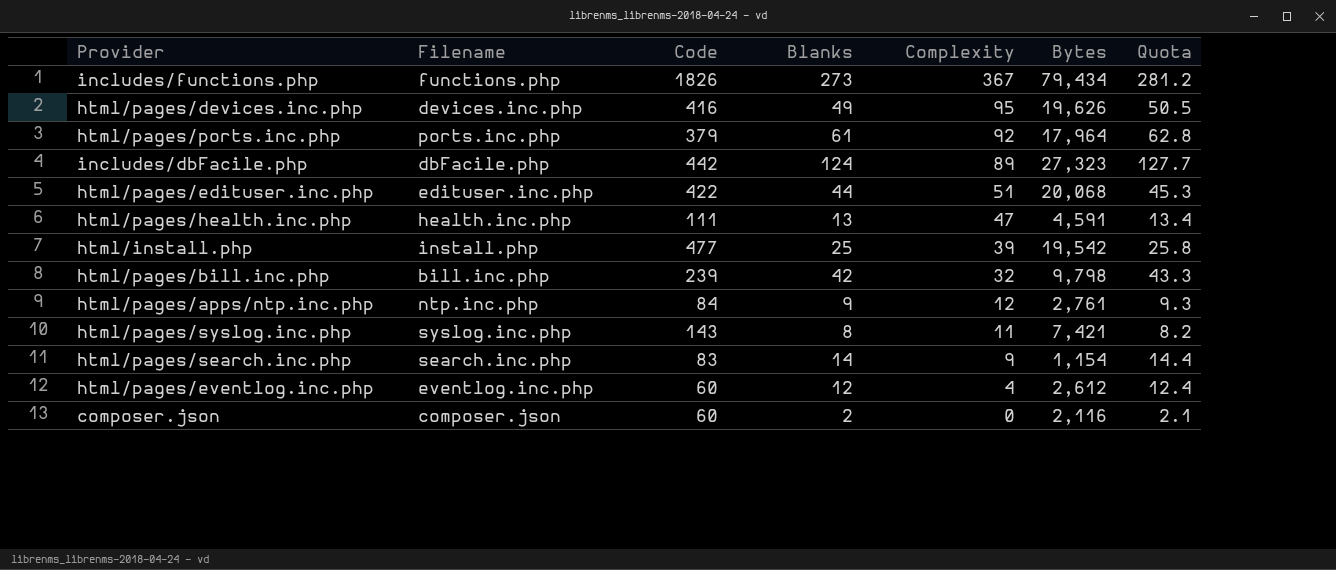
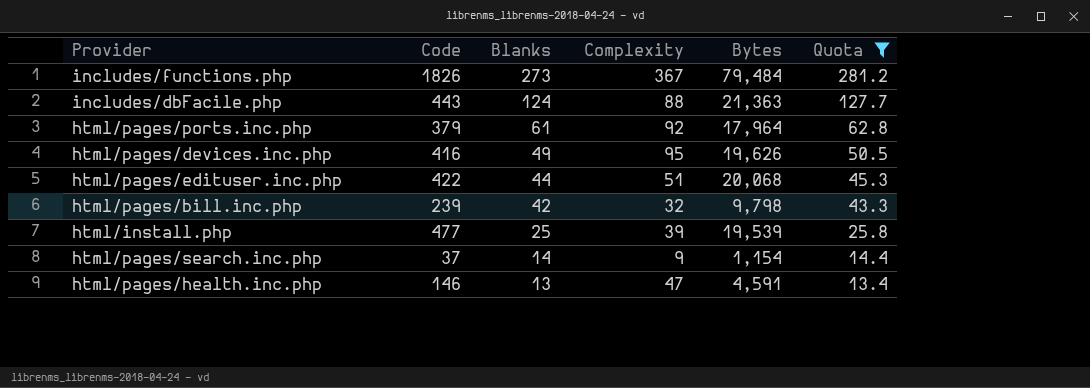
filter: none -> Quota >= 13.4
row order: Complexity descending -> Blanks descending
column Filename | position: 2 -> none
includes/functions.php | Bytes: 79,434 -> 79,484
includes/dbFacile.php | Code: 442 -> 443
includes/dbFacile.php | Complexity: 89 -> 88
includes/dbFacile.php | Bytes: 27,323 -> 21,363
html/install.php | Bytes: 19,542 -> 19,539
html/pages/search.inc.php | Code: 83 -> 37
html/pages/health.inc.php | Code: 111 -> 146

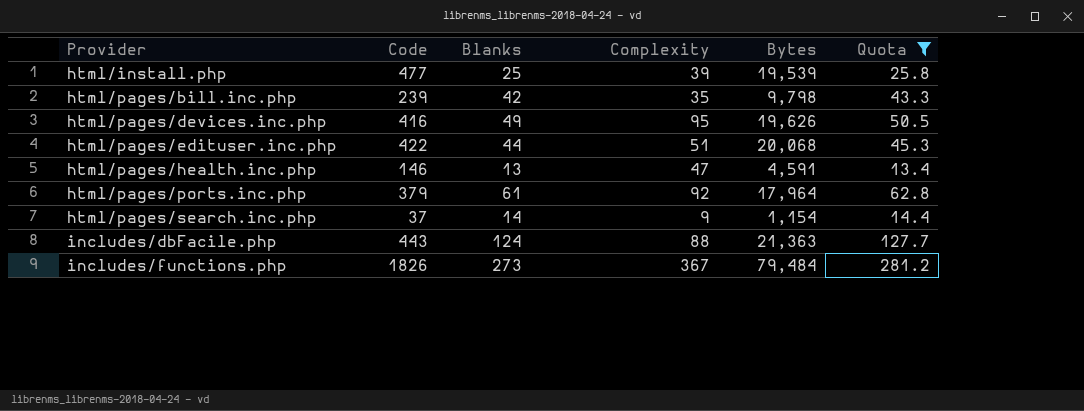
row order: Blanks descending -> Provider ascending
html/pages/bill.inc.php | Complexity: 32 -> 35

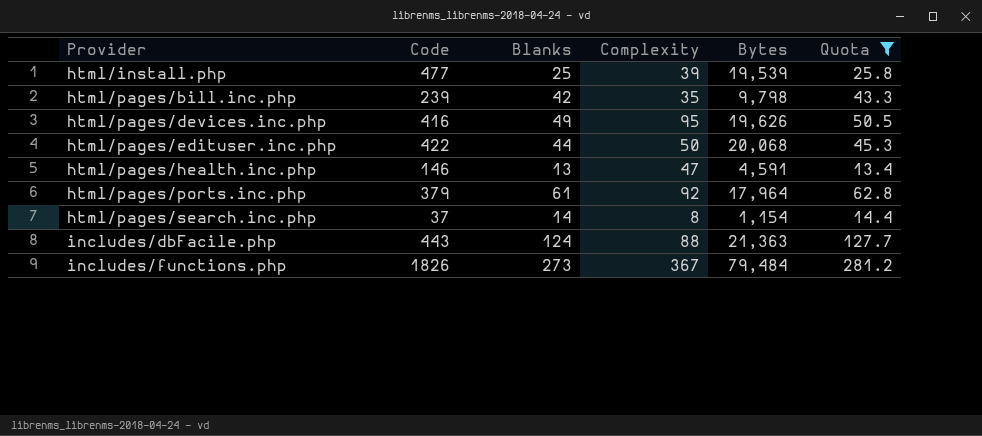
html/pages/edituser.inc.php | Complexity: 51 -> 50
html/pages/search.inc.php | Complexity: 9 -> 8

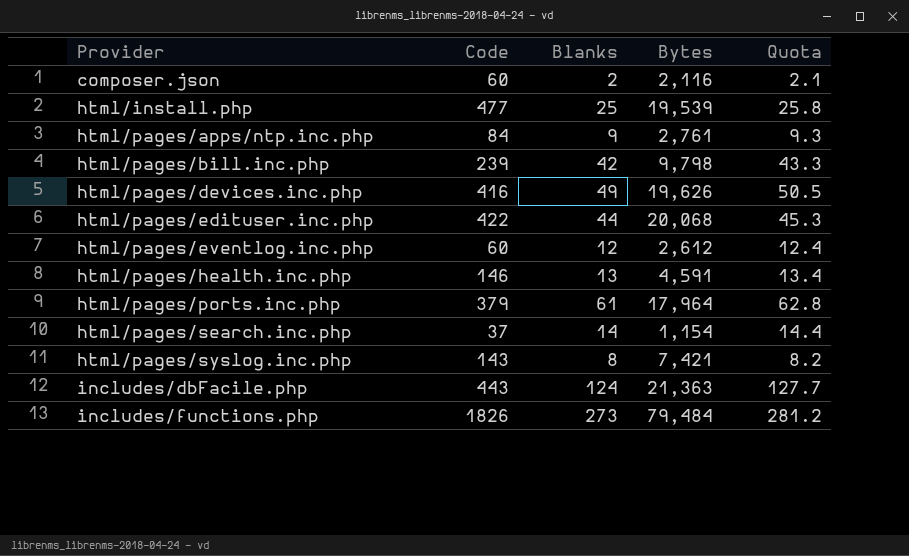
filter: Quota >= 13.4 -> none
column Complexity | position: 4 -> none

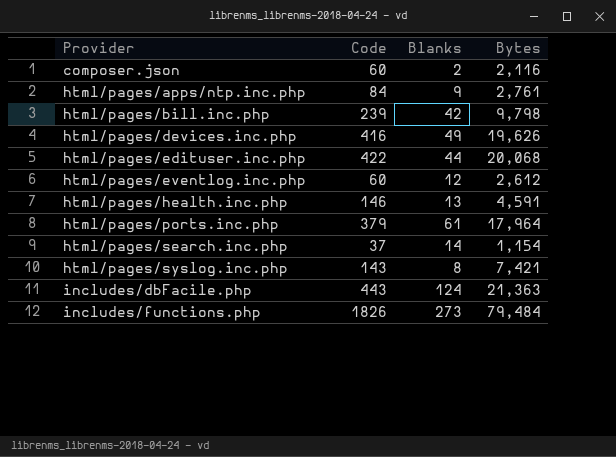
column Quota | formula: [Blanks] * 1.03 -> none
row html/install.php: 477 | 25 | 19,539 | 25.8 -> none

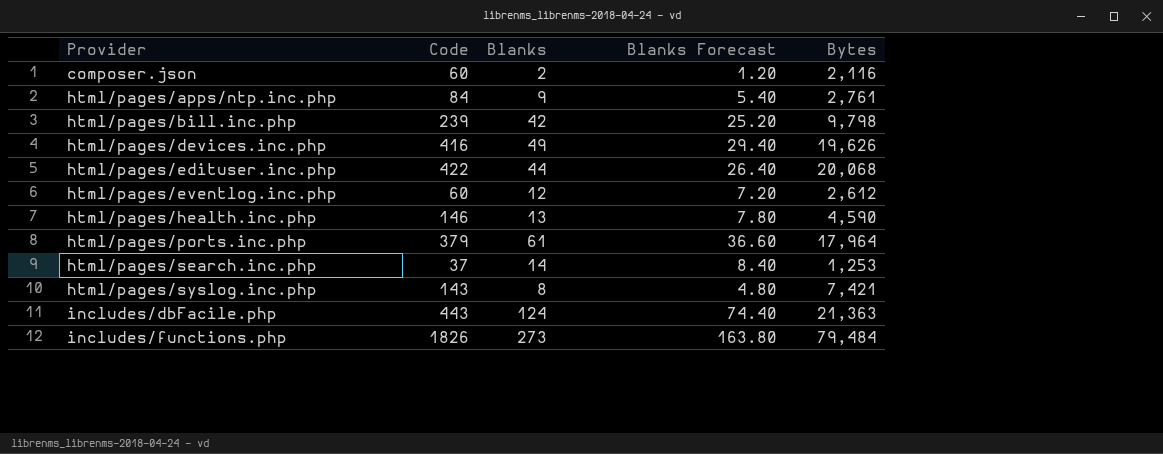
column Blanks Forecast | formula: none -> [Blanks] * 0.6
html/pages/health.inc.php | Bytes: 4,591 -> 4,590
html/pages/search.inc.php | Bytes: 1,154 -> 1,253

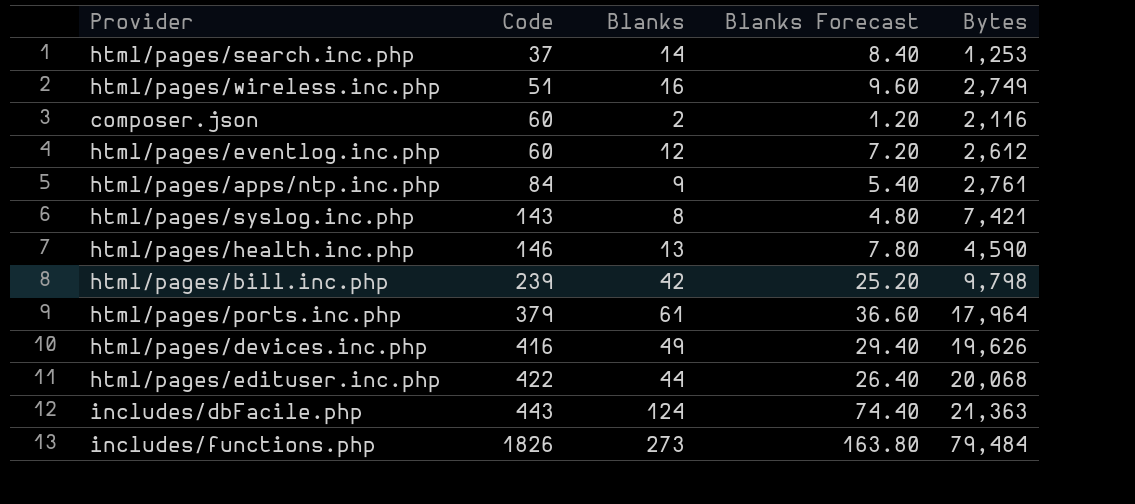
row order: Provider ascending -> Code ascending
row html/pages/wireless.inc.php: none -> 51 | 16 | 9.60 | 2,749

